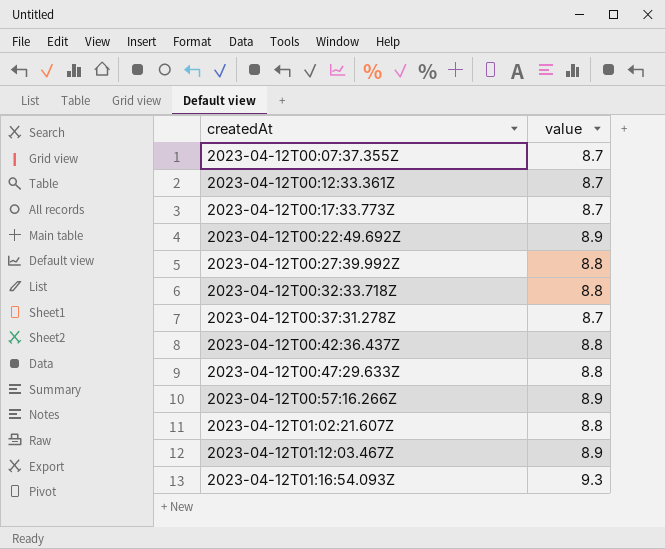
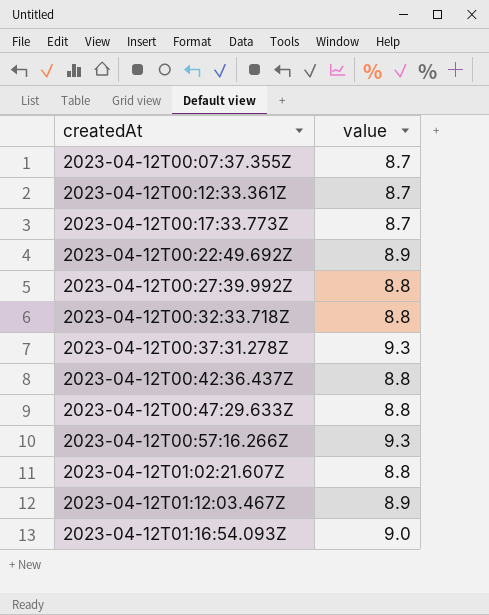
2023-04-12T00:37:31.278Z | value: 8.7 -> 9.3
2023-04-12T00:57:16.266Z | value: 8.9 -> 9.3
2023-04-12T01:16:54.093Z | value: 9.3 -> 9.0

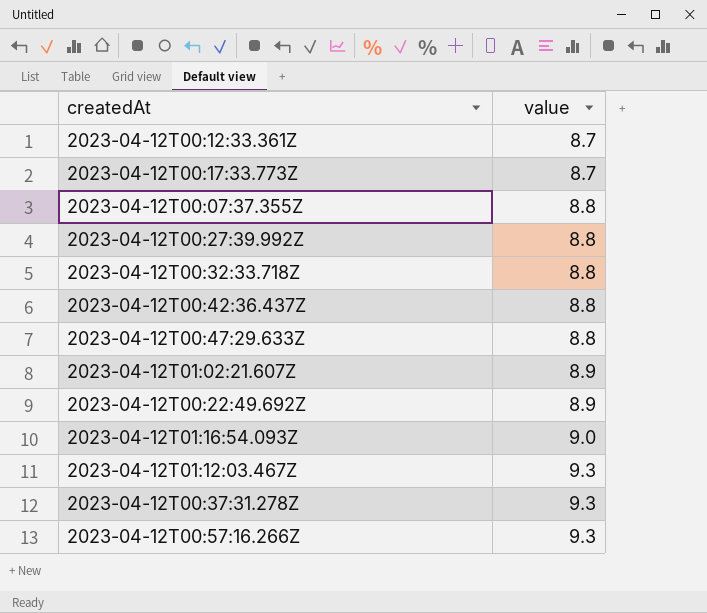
row order: createdAt ascending -> value ascending
2023-04-12T00:07:37.355Z | value: 8.7 -> 8.8
2023-04-12T01:02:21.607Z | value: 8.8 -> 8.9
2023-04-12T01:12:03.467Z | value: 8.9 -> 9.3

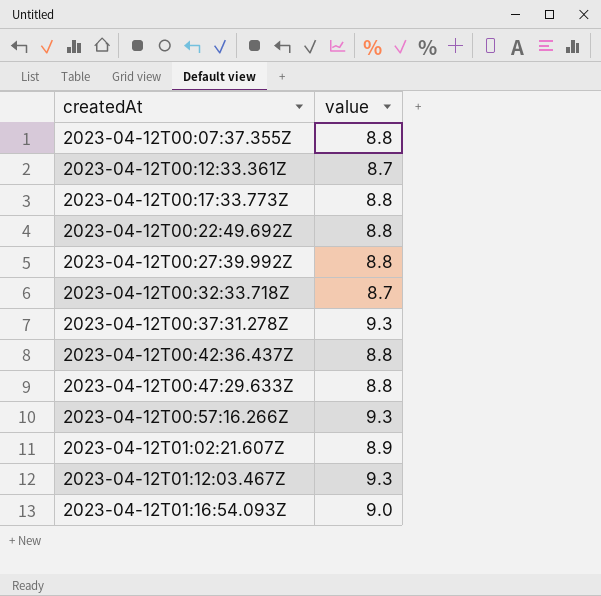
row order: value ascending -> createdAt ascending
2023-04-12T00:17:33.773Z | value: 8.7 -> 8.8
2023-04-12T00:22:49.692Z | value: 8.9 -> 8.8
2023-04-12T00:32:33.718Z | value: 8.8 -> 8.7

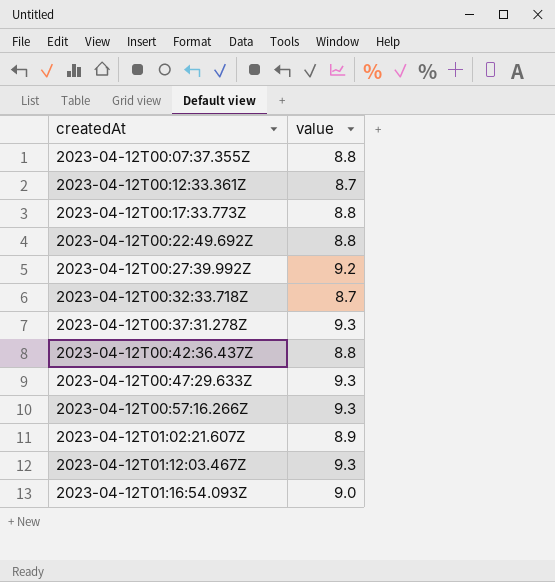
2023-04-12T00:27:39.992Z | value: 8.8 -> 9.2
2023-04-12T00:47:29.633Z | value: 8.8 -> 9.3

